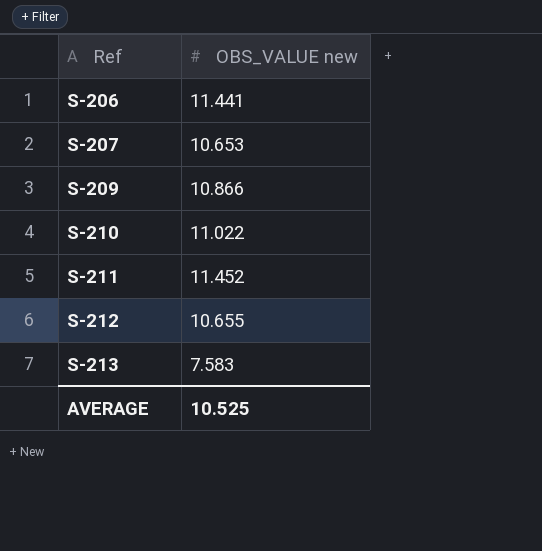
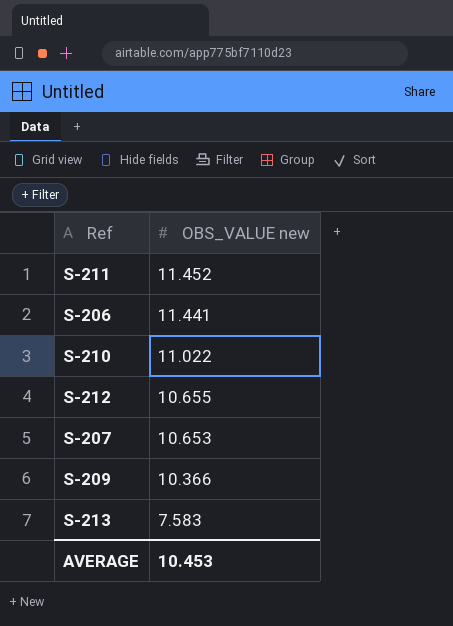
row order: Ref ascending -> OBS_VALUE new descending
S-209 | OBS_VALUE new: 10.866 -> 10.366
AVERAGE | OBS_VALUE new: 10.525 -> 10.453

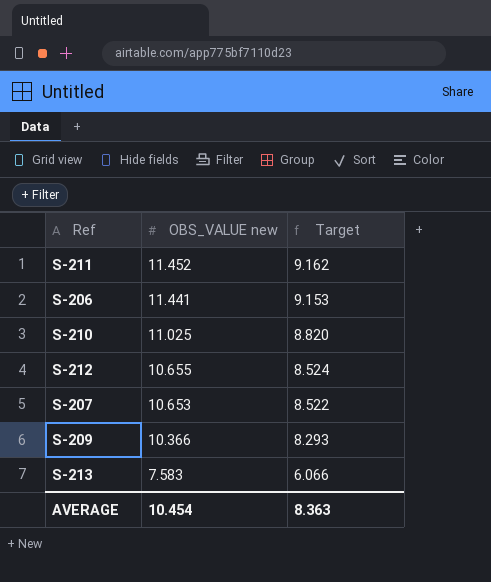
column Target | formula: none -> [OBS_VALUE new] * 0.8
S-210 | OBS_VALUE new: 11.022 -> 11.025
AVERAGE | OBS_VALUE new: 10.453 -> 10.454

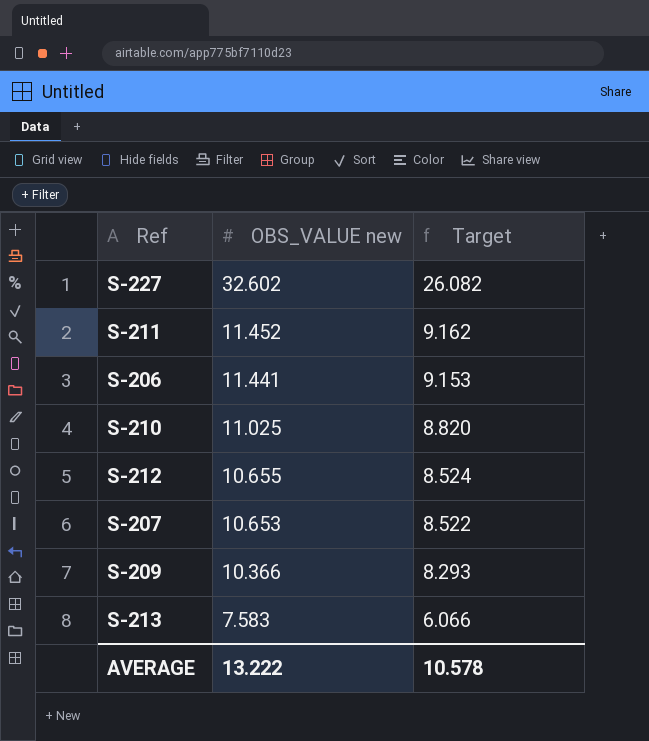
row S-227: none -> 32.602 | 26.082
AVERAGE | OBS_VALUE new: 10.454 -> 13.222
AVERAGE | Target: 8.363 -> 10.578

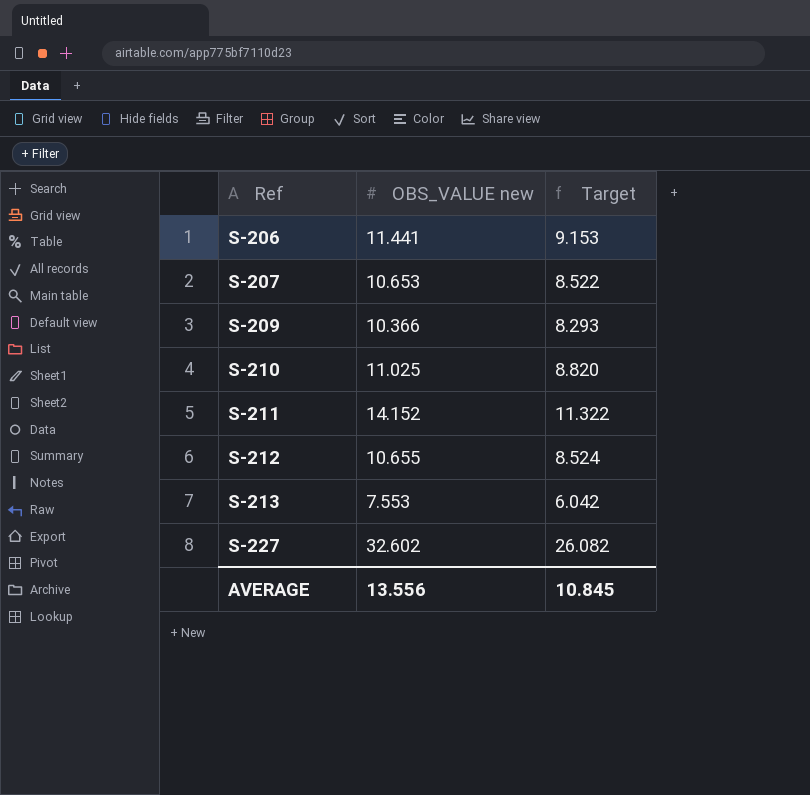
row order: OBS_VALUE new descending -> Ref ascending
S-211 | OBS_VALUE new: 11.452 -> 14.152
S-211 | Target: 9.162 -> 11.322
S-213 | OBS_VALUE new: 7.583 -> 7.553
S-213 | Target: 6.066 -> 6.042
AVERAGE | OBS_VALUE new: 13.222 -> 13.556
AVERAGE | Target: 10.578 -> 10.845

